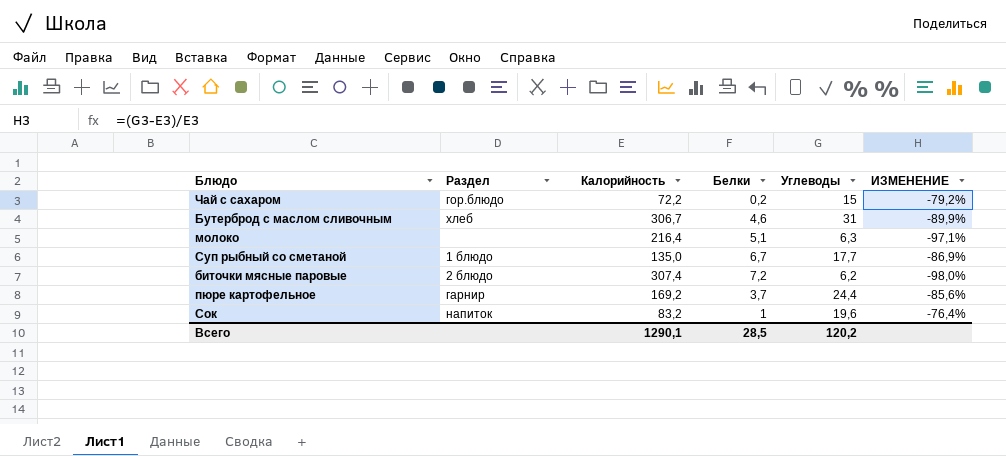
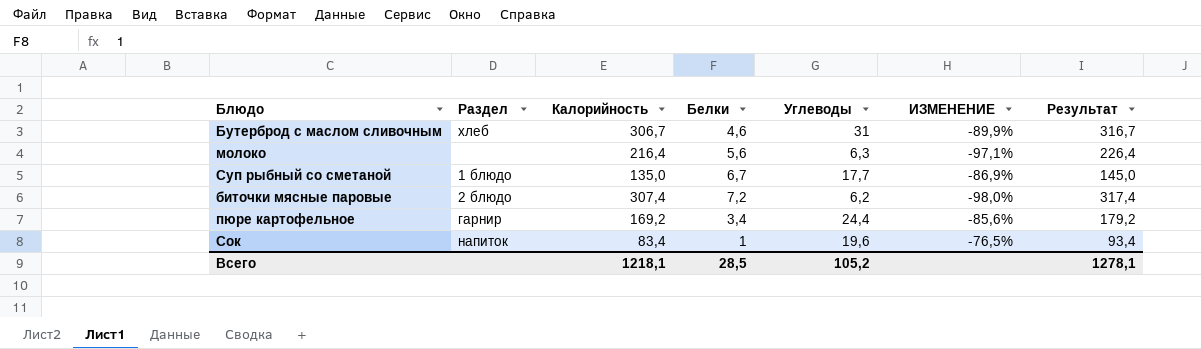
column Результат | formula: none -> [Калорийность] + 10
row Чай с сахаром: гор.блюдо | 72,2 | 0,2 | 15 | -79,2% -> none
молоко | Белки: 5,1 -> 5,6
пюре картофельное | Белки: 3,7 -> 3,4
Сок | Калорийность: 83,2 -> 83,4
Сок | ИЗМЕНЕНИЕ: -76,4% -> -76,5%
Всего | Калорийность: 1290,1 -> 1218,1
Всего | Углеводы: 120,2 -> 105,2

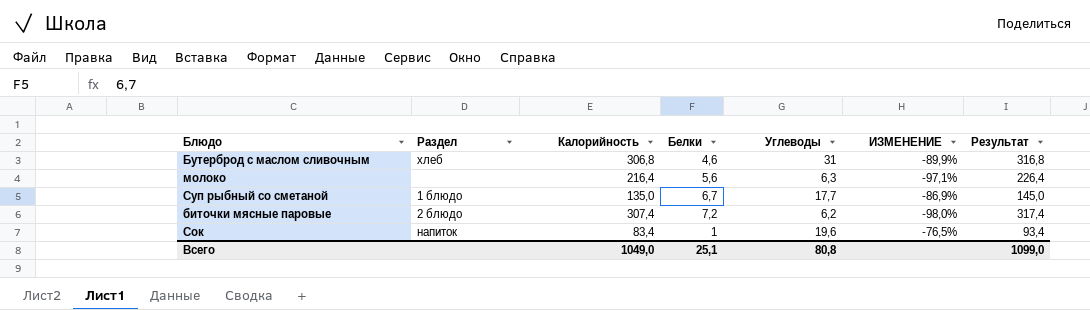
row пюре картофельное: гарнир | 169,2 | 3,4 | 24,4 | -85,6% | 179,2 -> none
Бутерброд с маслом сливочным | Калорийность: 306,7 -> 306,8
Бутерброд с маслом сливочным | Результат: 316,7 -> 316,8
Всего | Калорийность: 1218,1 -> 1049,0
Всего | Белки: 28,5 -> 25,1
Всего | Углеводы: 105,2 -> 80,8
Всего | Результат: 1278,1 -> 1099,0

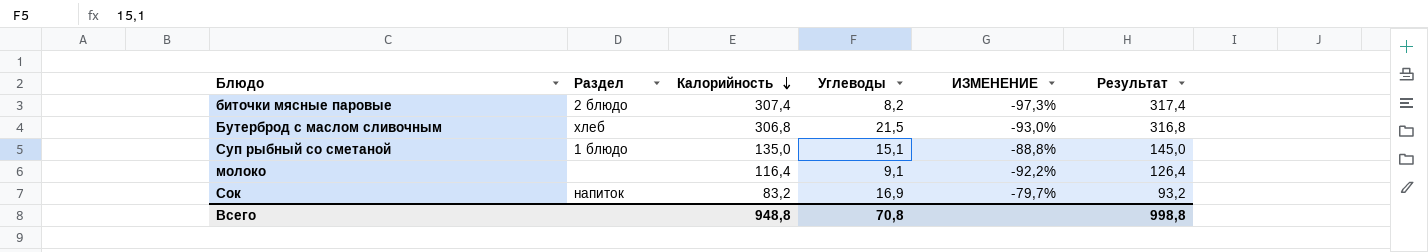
row order: none -> Калорийность descending
column Белки | position: 4 -> none
биточки мясные паровые | Углеводы: 6,2 -> 8,2
биточки мясные паровые | ИЗМЕНЕНИЕ: -98,0% -> -97,3%
Бутерброд с маслом сливочным | Углеводы: 31 -> 21,5
Бутерброд с маслом сливочным | ИЗМЕНЕНИЕ: -89,9% -> -93,0%
Суп рыбный со сметаной | Углеводы: 17,7 -> 15,1
Суп рыбный со сметаной | ИЗМЕНЕНИЕ: -86,9% -> -88,8%
молоко | Калорийность: 216,4 -> 116,4
молоко | Углеводы: 6,3 -> 9,1
молоко | ИЗМЕНЕНИЕ: -97,1% -> -92,2%
молоко | Результат: 226,4 -> 126,4
Сок | Калорийность: 83,4 -> 83,2
Сок | Углеводы: 19,6 -> 16,9
Сок | ИЗМЕНЕНИЕ: -76,5% -> -79,7%
Сок | Результат: 93,4 -> 93,2
Всего | Калорийность: 1049,0 -> 948,8
Всего | Углеводы: 80,8 -> 70,8
Всего | Результат: 1099,0 -> 998,8

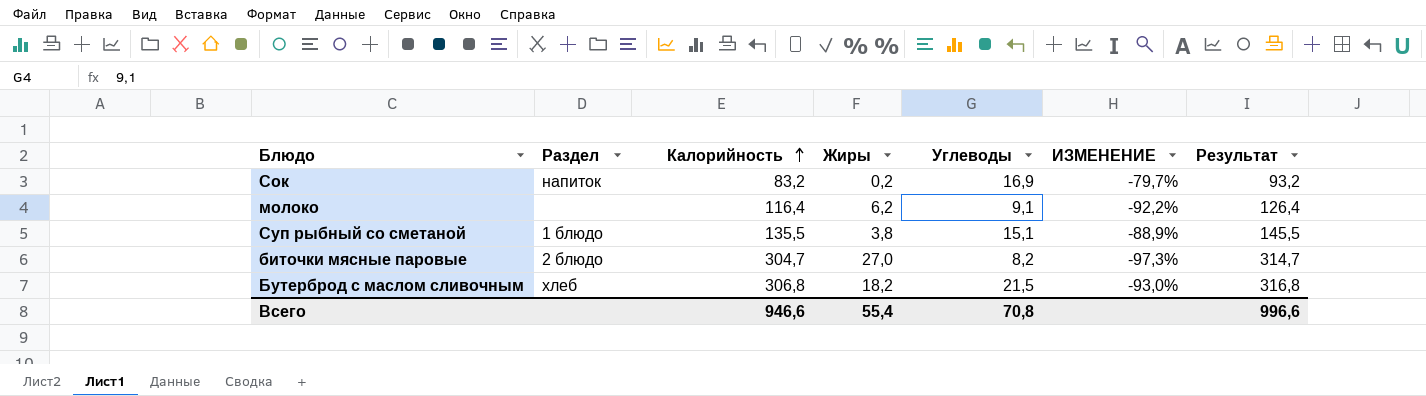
row order: Калорийность descending -> Калорийность ascending
column Жиры | position: none -> 4
Суп рыбный со сметаной | Калорийность: 135,0 -> 135,5
Суп рыбный со сметаной | ИЗМЕНЕНИЕ: -88,8% -> -88,9%
Суп рыбный со сметаной | Результат: 145,0 -> 145,5
биточки мясные паровые | Калорийность: 307,4 -> 304,7
биточки мясные паровые | Результат: 317,4 -> 314,7
Всего | Калорийность: 948,8 -> 946,6
Всего | Результат: 998,8 -> 996,6

